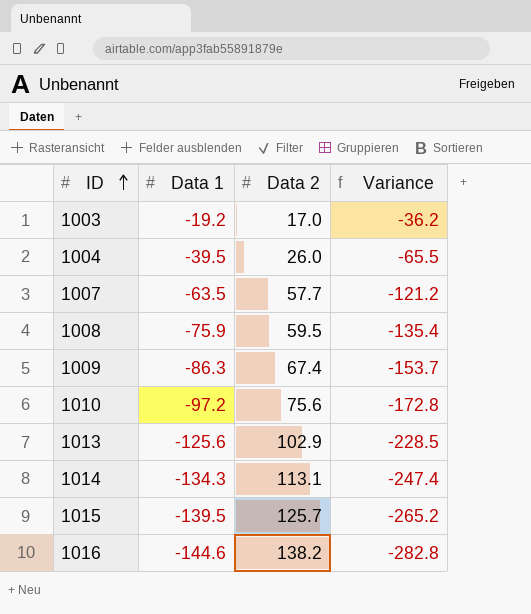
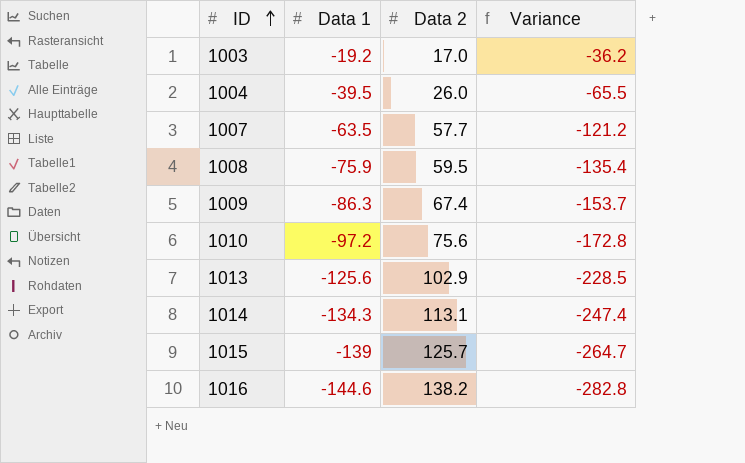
1015 | Data 1: -139.5 -> -139
1015 | Variance: -265.2 -> -264.7

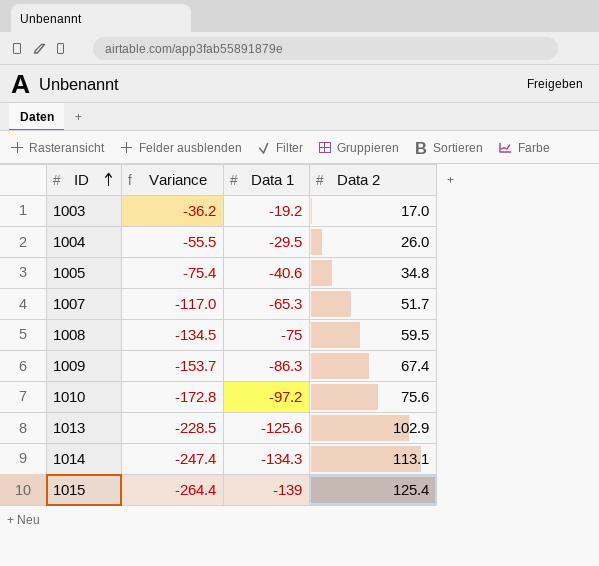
column Variance | position: 4 -> 2
row 1016: -144.6 | 138.2 | -282.8 -> none
1004 | Variance: -65.5 -> -55.5
1004 | Data 1: -39.5 -> -29.5
row 1005: none -> -75.4 | -40.6 | 34.8
1007 | Variance: -121.2 -> -117.0
1007 | Data 1: -63.5 -> -65.3
1007 | Data 2: 57.7 -> 51.7
1008 | Variance: -135.4 -> -134.5
1008 | Data 1: -75.9 -> -75
1015 | Variance: -264.7 -> -264.4
1015 | Data 2: 125.7 -> 125.4

